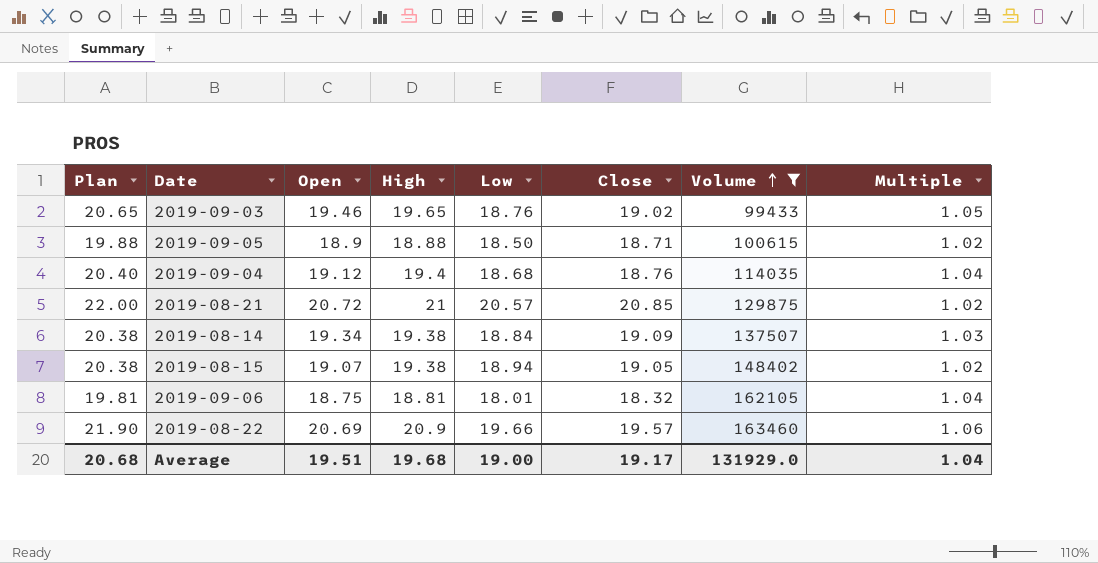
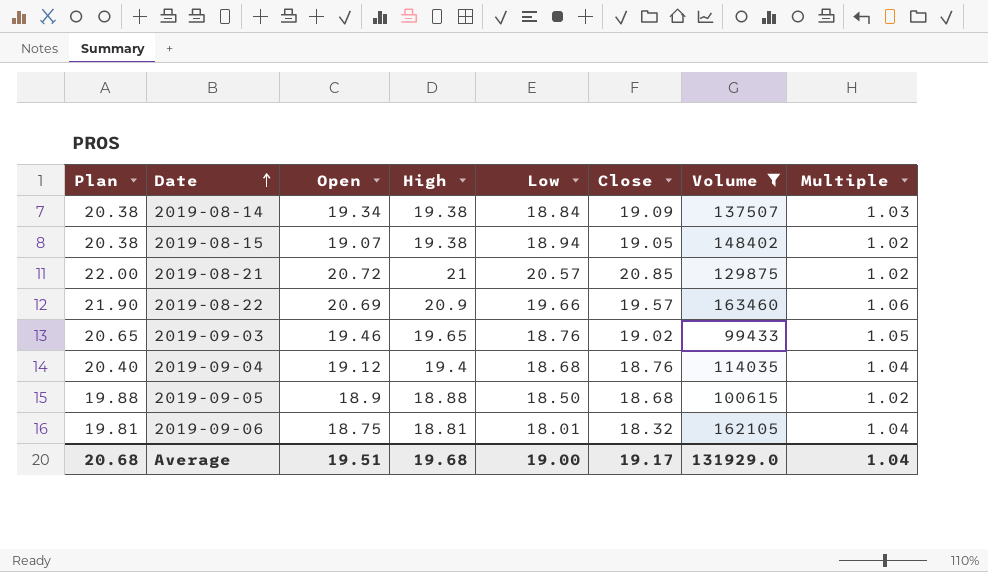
row order: Volume ascending -> Date ascending
2019-09-05 | Close: 18.71 -> 18.68

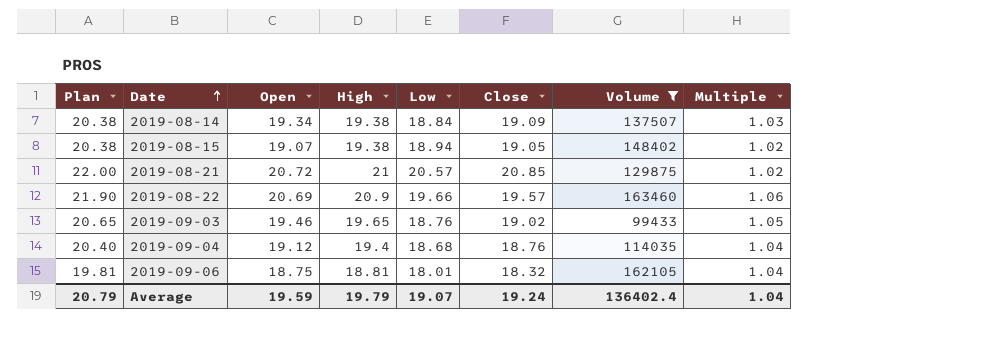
row 2019-09-05: 19.88 | 18.9 | 18.88 | 18.50 | 18.68 | 100615 | 1.02 -> none
Average | Plan: 20.68 -> 20.79
Average | Open: 19.51 -> 19.59
Average | High: 19.68 -> 19.79
Average | Low: 19.00 -> 19.07
Average | Close: 19.17 -> 19.24
Average | Volume: 131929.0 -> 136402.4

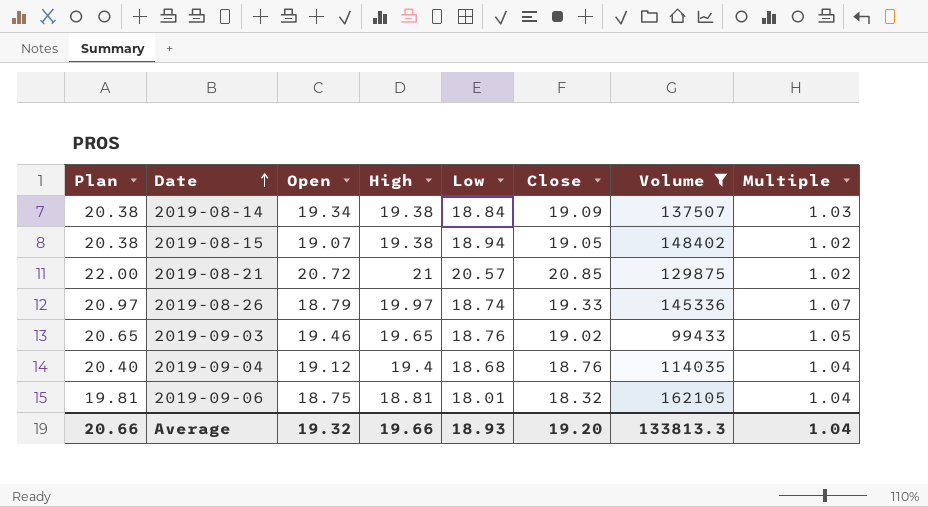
row 2019-08-22: 21.90 | 20.69 | 20.9 | 19.66 | 19.57 | 163460 | 1.06 -> none
row 2019-08-26: none -> 20.97 | 18.79 | 19.97 | 18.74 | 19.33 | 145336 | 1.07
Average | Plan: 20.79 -> 20.66
Average | Open: 19.59 -> 19.32
Average | High: 19.79 -> 19.66
Average | Low: 19.07 -> 18.93
Average | Close: 19.24 -> 19.20
Average | Volume: 136402.4 -> 133813.3

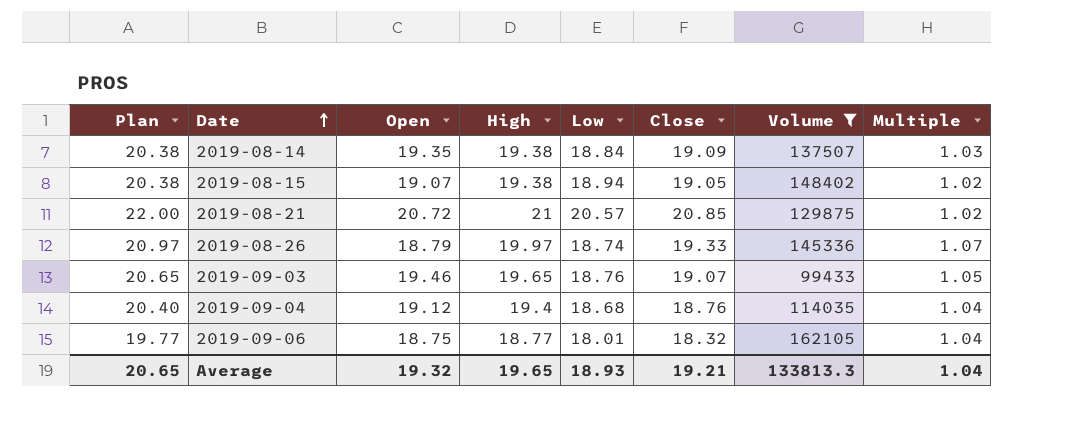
2019-08-14 | Open: 19.34 -> 19.35
2019-09-03 | Close: 19.02 -> 19.07
2019-09-06 | Plan: 19.81 -> 19.77
2019-09-06 | High: 18.81 -> 18.77
Average | Plan: 20.66 -> 20.65
Average | High: 19.66 -> 19.65
Average | Close: 19.20 -> 19.21

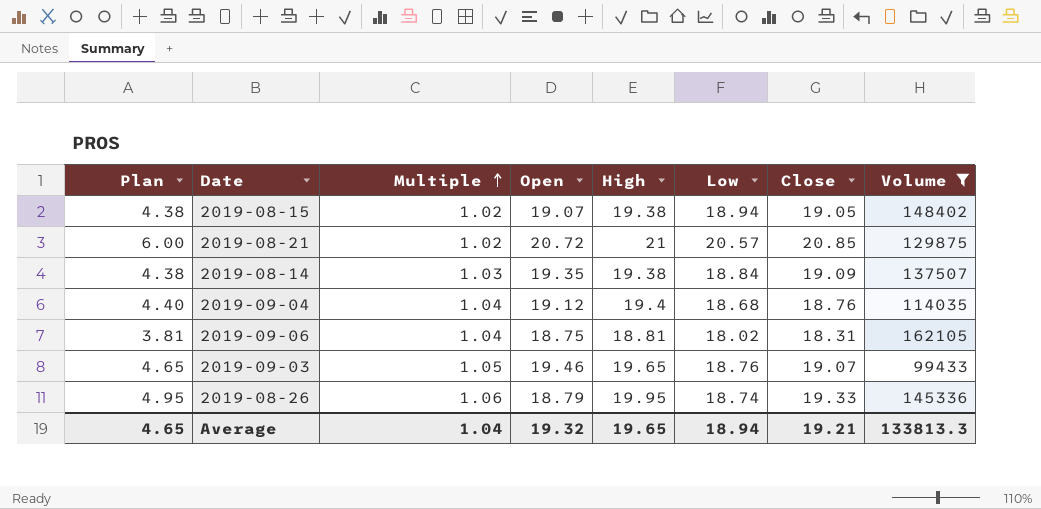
row order: Date ascending -> Multiple ascending
column Plan | formula: [High] + 1 -> [High] - 15
column Multiple | position: 8 -> 3
2019-09-06 | High: 18.77 -> 18.81
2019-09-06 | Low: 18.01 -> 18.02
2019-09-06 | Close: 18.32 -> 18.31
2019-08-26 | Multiple: 1.07 -> 1.06
2019-08-26 | High: 19.97 -> 19.95
Average | Plan: 20.65 -> 4.65
Average | Low: 18.93 -> 18.94

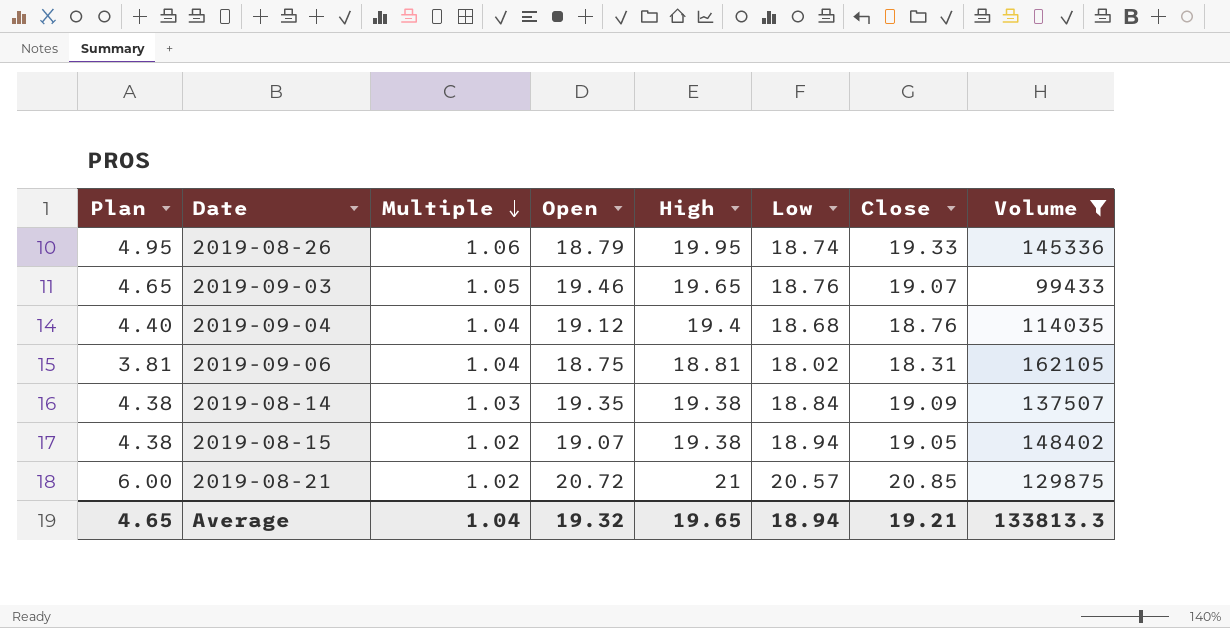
row order: Multiple ascending -> Multiple descending

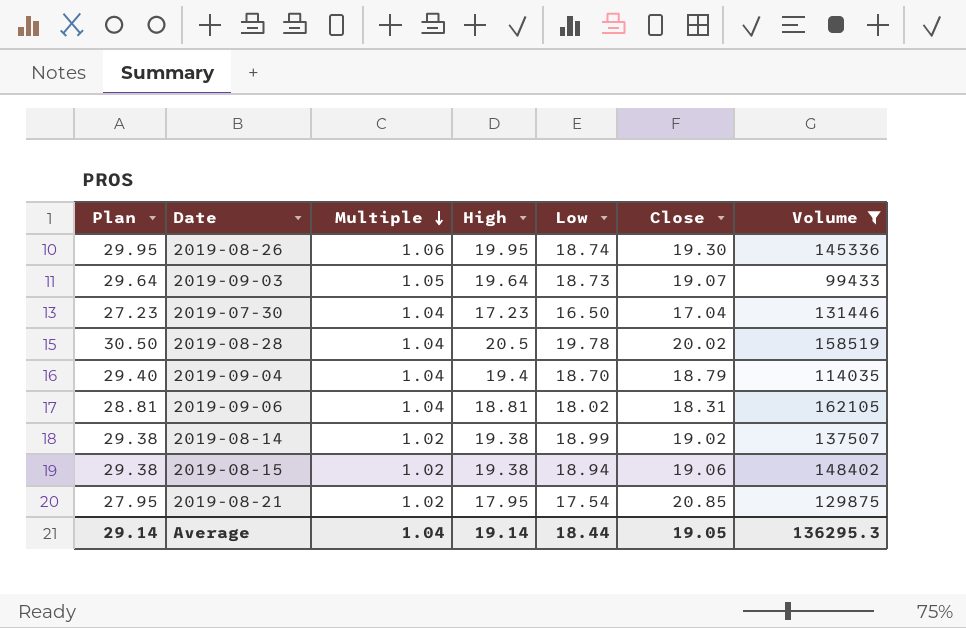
column Open | position: 4 -> none
column Plan | formula: [High] - 15 -> [High] + 10
2019-08-26 | Close: 19.33 -> 19.30
2019-09-03 | High: 19.65 -> 19.64
2019-09-03 | Low: 18.76 -> 18.73
row 2019-07-30: none -> 27.23 | 1.04 | 17.23 | 16.50 | 17.04 | 131446
row 2019-08-28: none -> 30.50 | 1.04 | 20.5 | 19.78 | 20.02 | 158519
2019-09-04 | Low: 18.68 -> 18.70
2019-09-04 | Close: 18.76 -> 18.79
2019-08-14 | Multiple: 1.03 -> 1.02
2019-08-14 | Low: 18.84 -> 18.99
2019-08-14 | Close: 19.09 -> 19.02
2019-08-15 | Close: 19.05 -> 19.06
2019-08-21 | High: 21 -> 17.95
2019-08-21 | Low: 20.57 -> 17.54
Average | Plan: 4.65 -> 29.14
Average | High: 19.65 -> 19.14
Average | Low: 18.94 -> 18.44
Average | Close: 19.21 -> 19.05
Average | Volume: 133813.3 -> 136295.3

